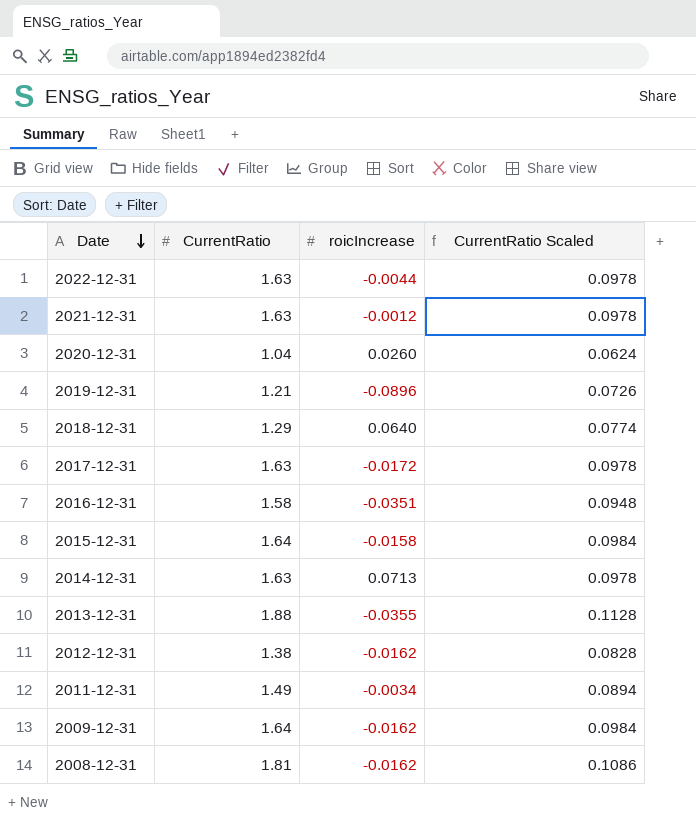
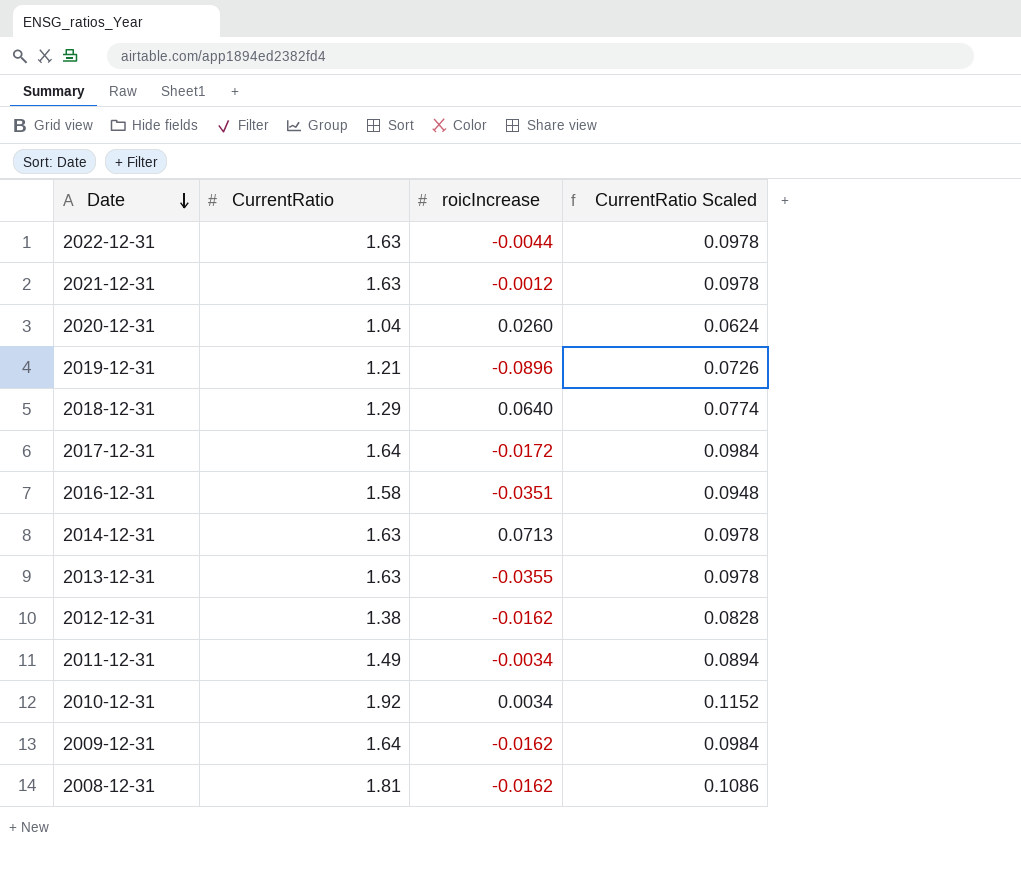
row 2015-12-31: 1.64 | -0.0158 | 0.0984 -> none
2017-12-31 | CurrentRatio: 1.63 -> 1.64
2017-12-31 | CurrentRatio Scaled: 0.0978 -> 0.0984
2013-12-31 | CurrentRatio: 1.88 -> 1.63
2013-12-31 | CurrentRatio Scaled: 0.1128 -> 0.0978
row 2010-12-31: none -> 1.92 | 0.0034 | 0.1152

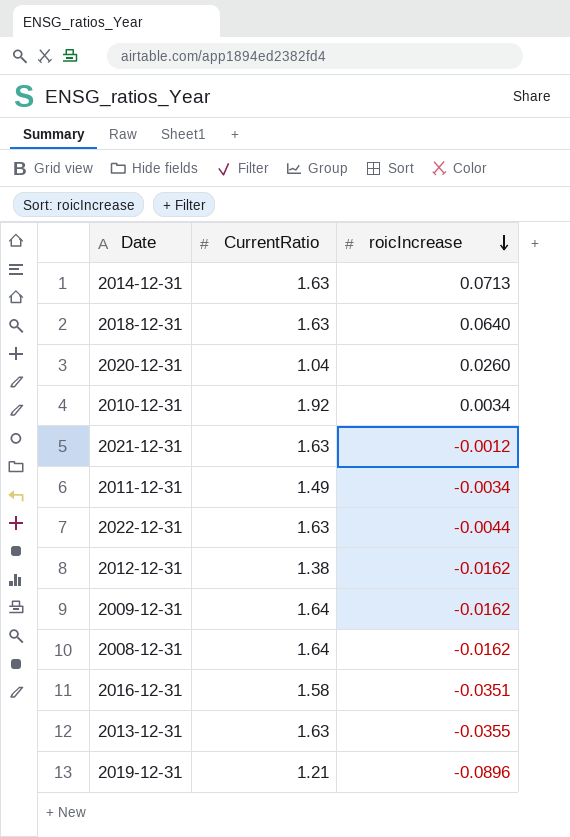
row order: Date descending -> roicIncrease descending
column CurrentRatio Scaled | formula: [CurrentRatio] * 0.06 -> none
row 2017-12-31: 1.64 | -0.0172 | 0.0984 -> none
2018-12-31 | CurrentRatio: 1.29 -> 1.63
2008-12-31 | CurrentRatio: 1.81 -> 1.64

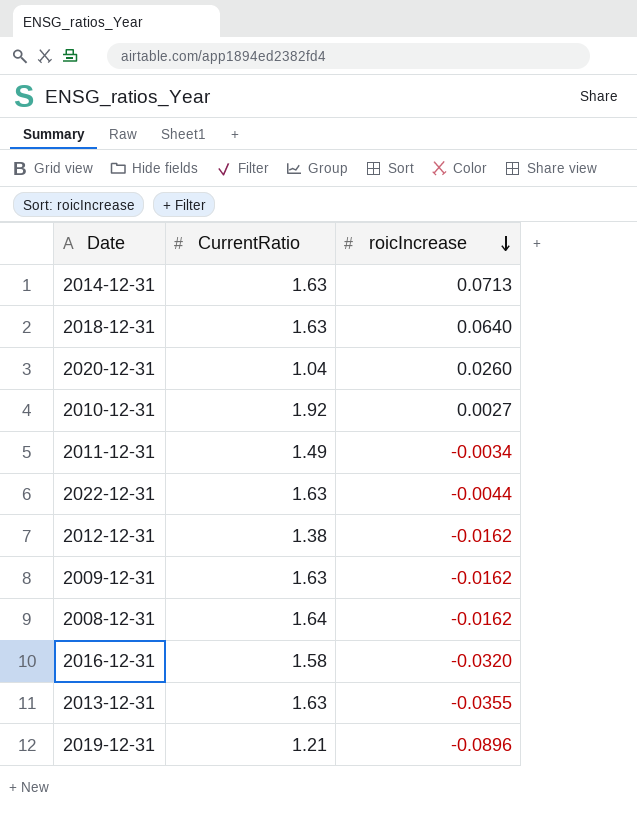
row 2021-12-31: 1.63 | -0.0012 -> none
2010-12-31 | roicIncrease: 0.0034 -> 0.0027
2009-12-31 | CurrentRatio: 1.64 -> 1.63
2016-12-31 | roicIncrease: -0.0351 -> -0.0320

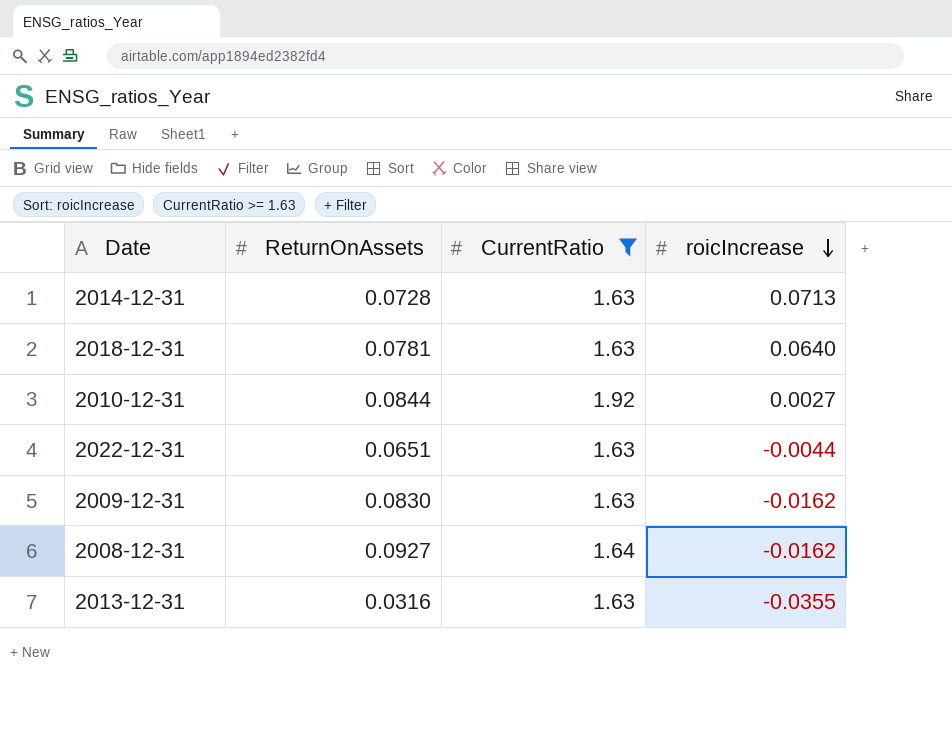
filter: none -> CurrentRatio >= 1.63
column ReturnOnAssets | position: none -> 2

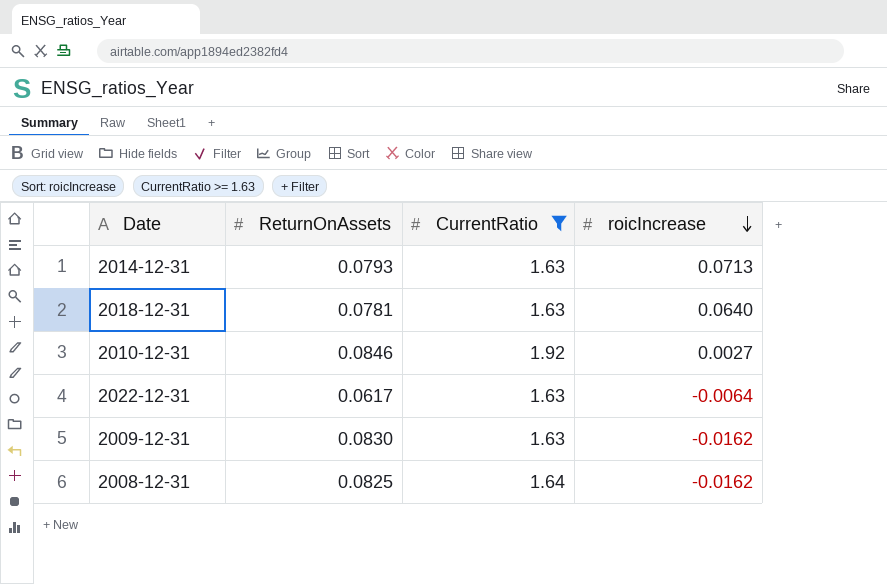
row 2013-12-31: 0.0316 | 1.63 | -0.0355 -> none
2014-12-31 | ReturnOnAssets: 0.0728 -> 0.0793
2010-12-31 | ReturnOnAssets: 0.0844 -> 0.0846
2022-12-31 | ReturnOnAssets: 0.0651 -> 0.0617
2022-12-31 | roicIncrease: -0.0044 -> -0.0064
2008-12-31 | ReturnOnAssets: 0.0927 -> 0.0825

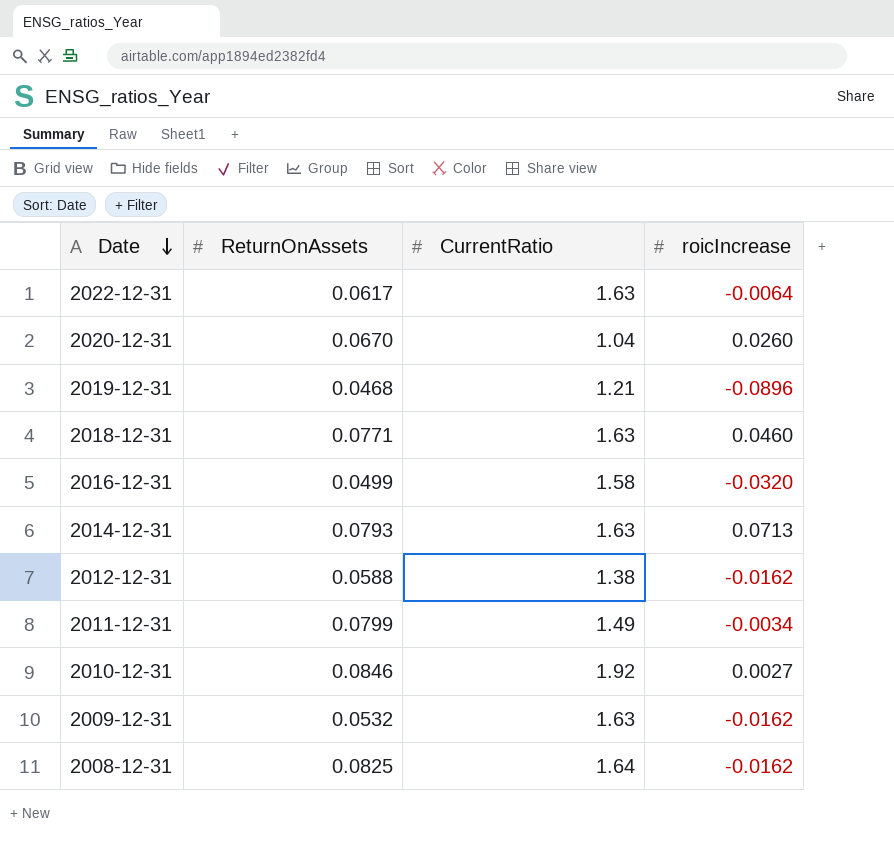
filter: CurrentRatio >= 1.63 -> none
row order: roicIncrease descending -> Date descending
2018-12-31 | ReturnOnAssets: 0.0781 -> 0.0771
2018-12-31 | roicIncrease: 0.0640 -> 0.0460
2009-12-31 | ReturnOnAssets: 0.0830 -> 0.0532

